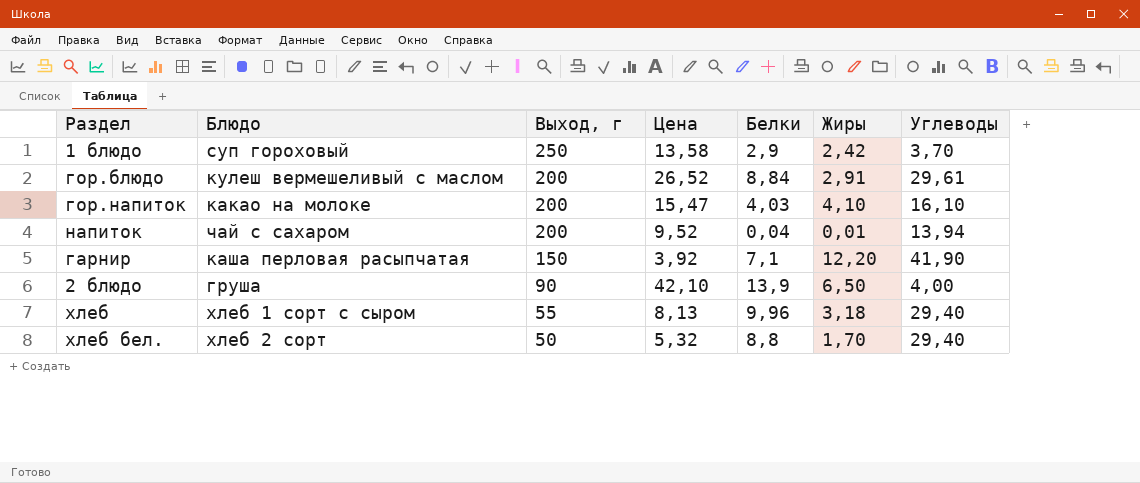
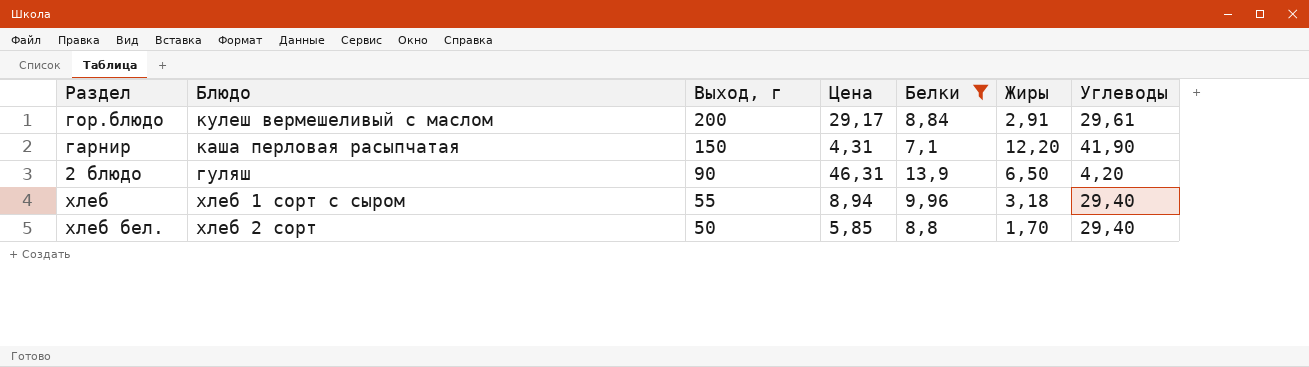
filter: none -> Белки >= 7,1
гор.блюдо | Цена: 26,52 -> 29,17
гарнир | Цена: 3,92 -> 4,31
2 блюдо | Блюдо: груша -> гуляш
2 блюдо | Цена: 42,10 -> 46,31
2 блюдо | Углеводы: 4,00 -> 4,20
хлеб | Цена: 8,13 -> 8,94
хлеб бел. | Цена: 5,32 -> 5,85

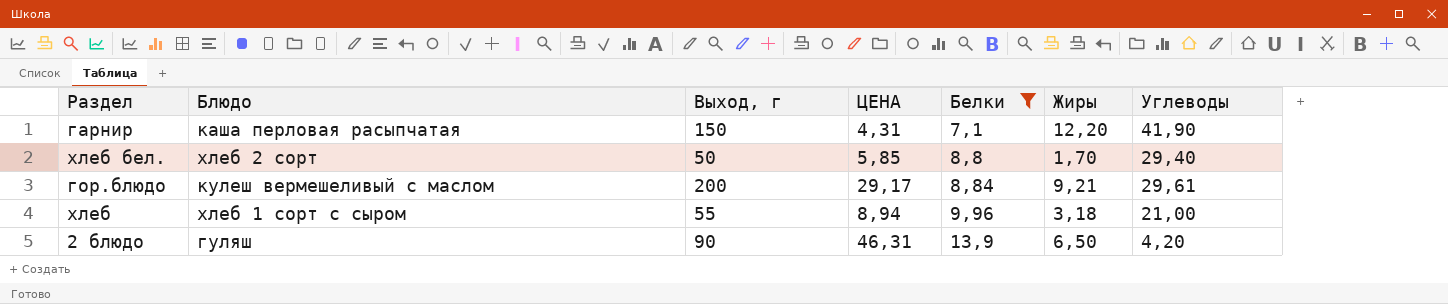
row order: Выход, г descending -> Белки ascending
column name: Цена -> ЦЕНА
гор.блюдо | Жиры: 2,91 -> 9,21
хлеб | Углеводы: 29,40 -> 21,00

